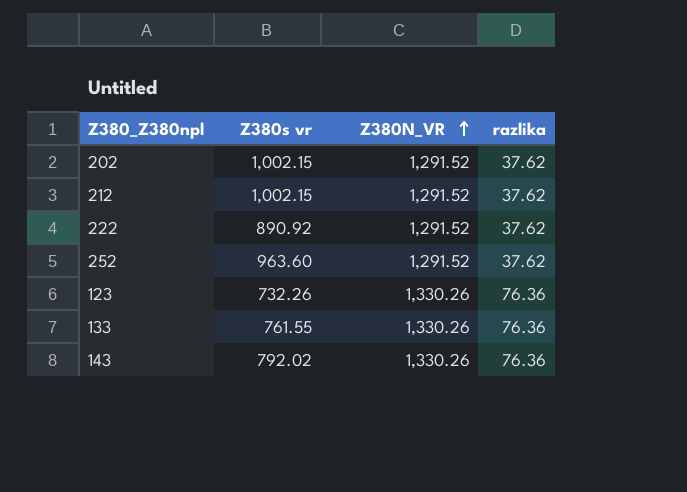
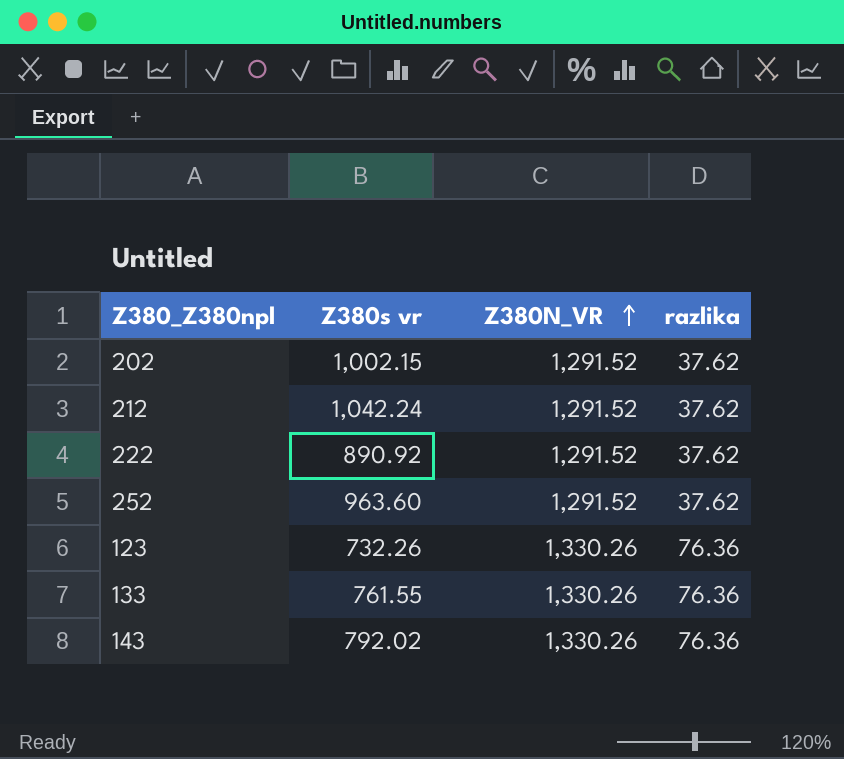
212 | Z380s vr: 1,002.15 -> 1,042.24

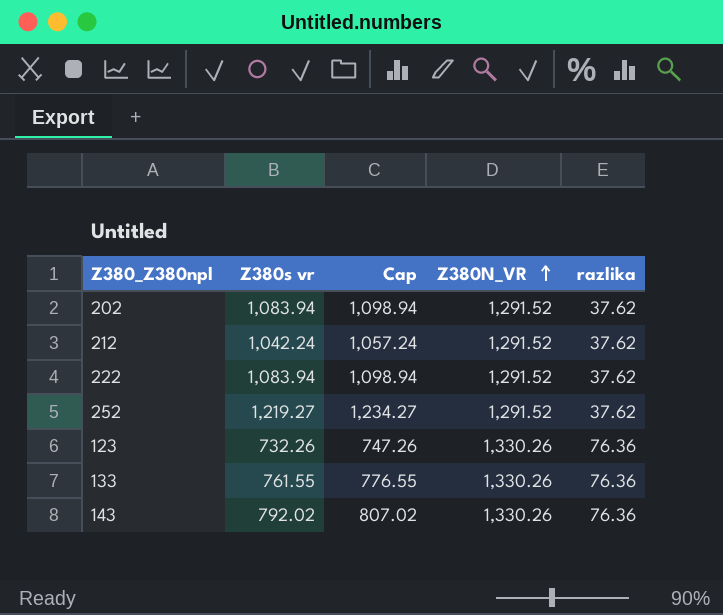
column Cap | formula: none -> [Z380s vr] + 15
202 | Z380s vr: 1,002.15 -> 1,083.94
222 | Z380s vr: 890.92 -> 1,083.94
252 | Z380s vr: 963.60 -> 1,219.27

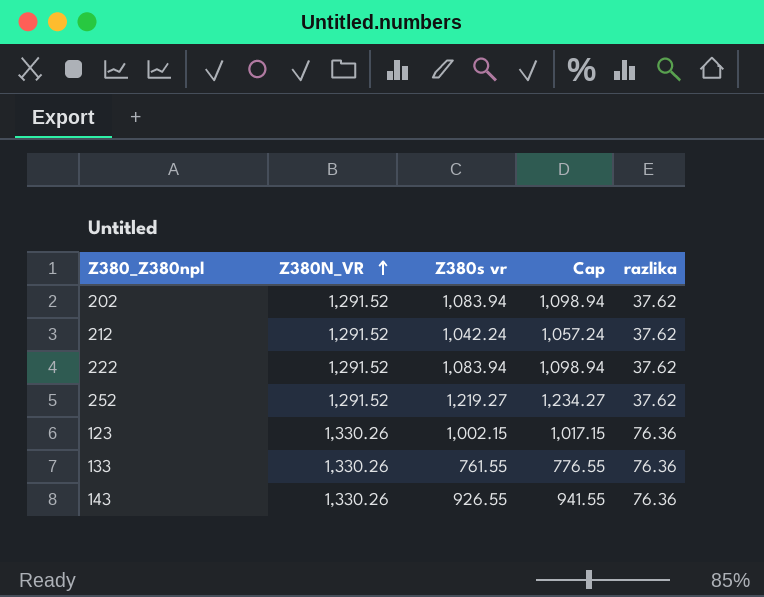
column Z380N_VR | position: 4 -> 2
123 | Z380s vr: 732.26 -> 1,002.15
123 | Cap: 747.26 -> 1,017.15
143 | Z380s vr: 792.02 -> 926.55
143 | Cap: 807.02 -> 941.55

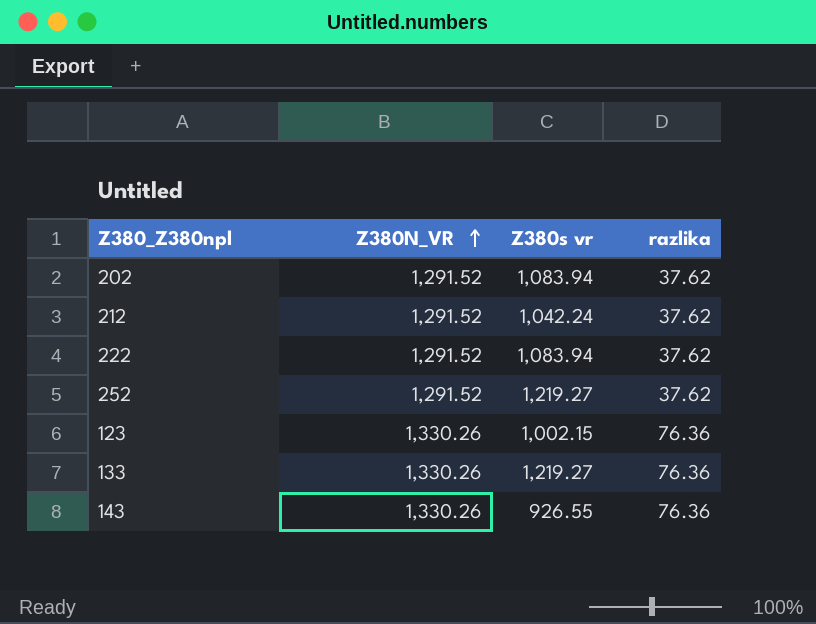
column Cap | formula: [Z380s vr] + 15 -> none
133 | Z380s vr: 761.55 -> 1,219.27

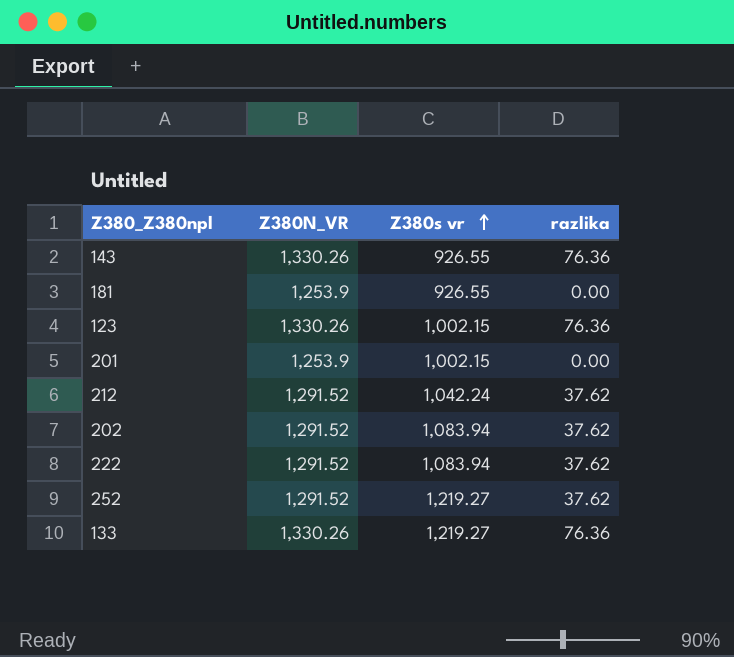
row order: Z380N_VR ascending -> Z380s vr ascending
row 181: none -> 1,253.9 | 926.55 | 0.00
row 201: none -> 1,253.9 | 1,002.15 | 0.00

